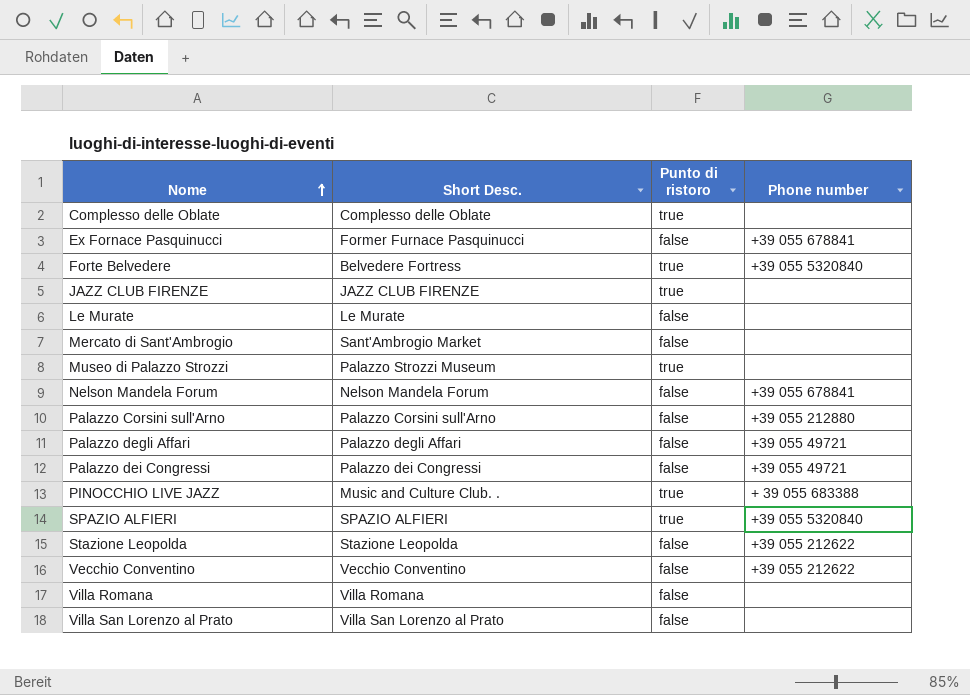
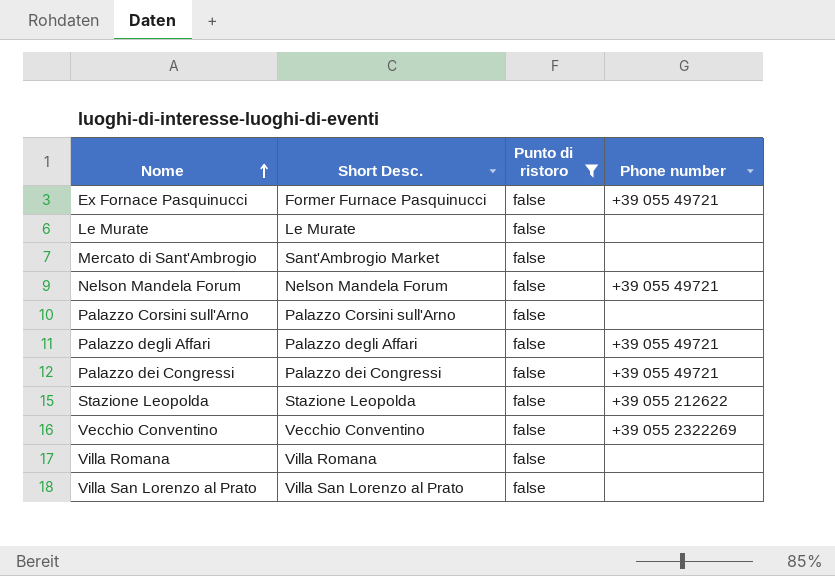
filter: none -> Punto di ristoro = false
Ex Fornace Pasquinucci | Phone number: +39 055 678841 -> +39 055 49721
Nelson Mandela Forum | Phone number: +39 055 678841 -> +39 055 49721
Palazzo Corsini sull'Arno | Phone number: +39 055 212880 -> none
Vecchio Conventino | Phone number: +39 055 212622 -> +39 055 2322269

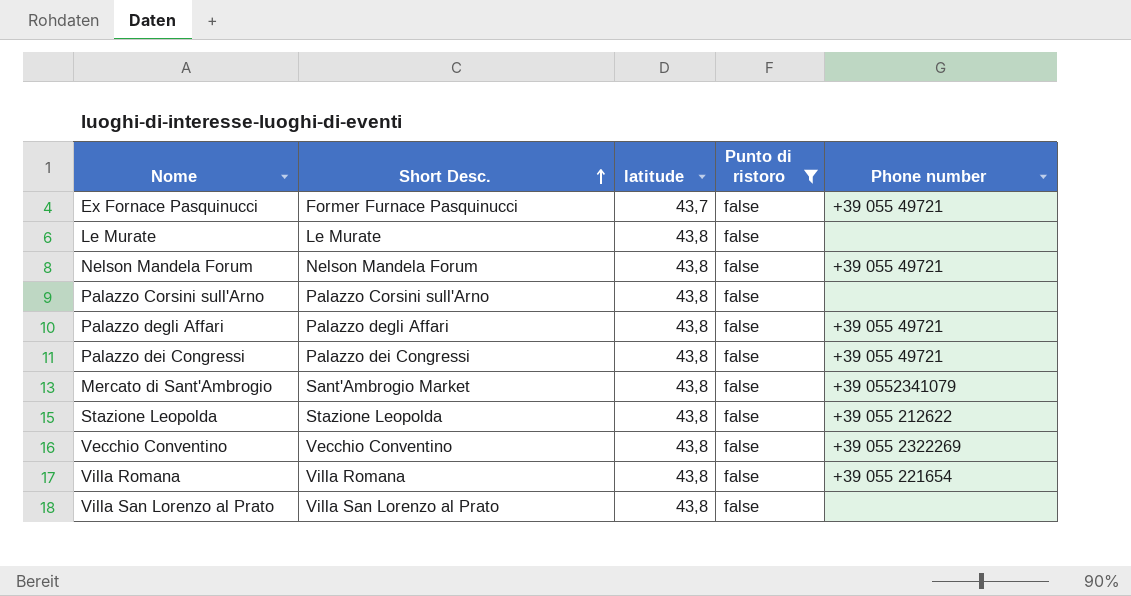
row order: Nome ascending -> Short Desc. ascending
column latitude | position: none -> 3
Mercato di Sant'Ambrogio | Phone number: none -> +39 0552341079
Villa Romana | Phone number: none -> +39 055 221654

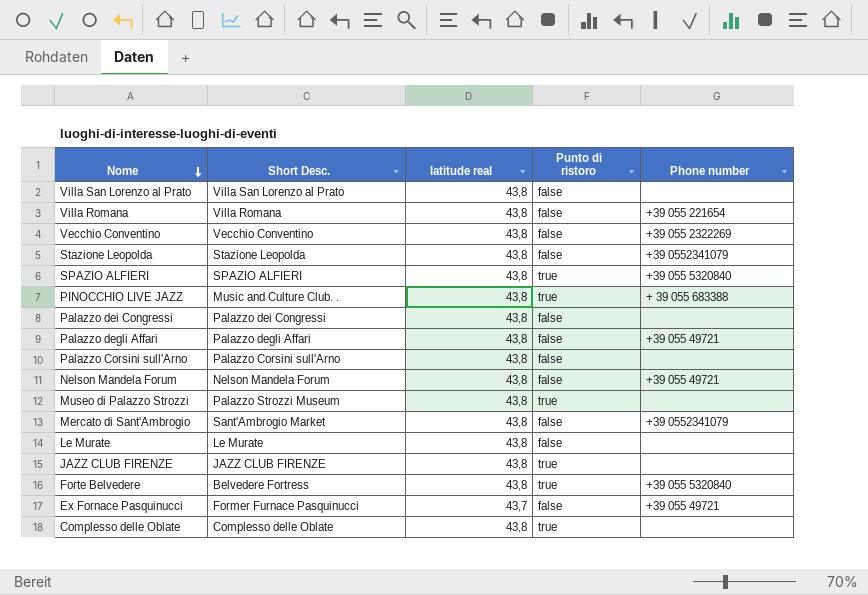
filter: Punto di ristoro = false -> none
row order: Short Desc. ascending -> Nome descending
column name: latitude -> latitude real
Stazione Leopolda | Phone number: +39 055 212622 -> +39 0552341079
Palazzo dei Congressi | Phone number: +39 055 49721 -> none

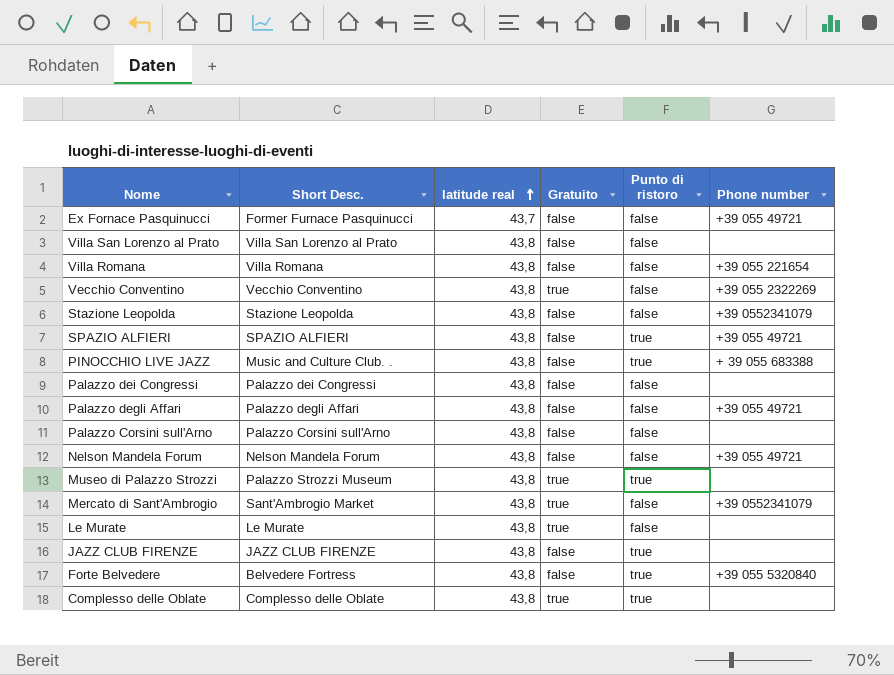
row order: Nome descending -> latitude real ascending
column Gratuito | position: none -> 4
SPAZIO ALFIERI | Phone number: +39 055 5320840 -> +39 055 49721

